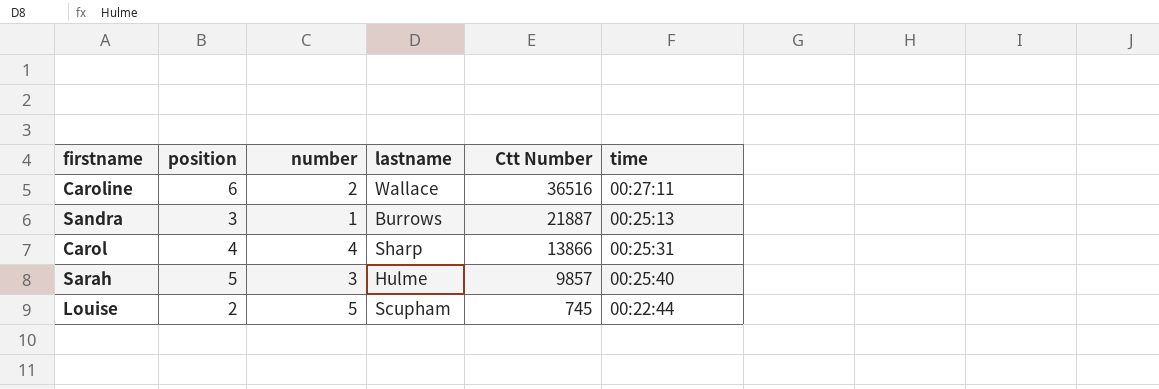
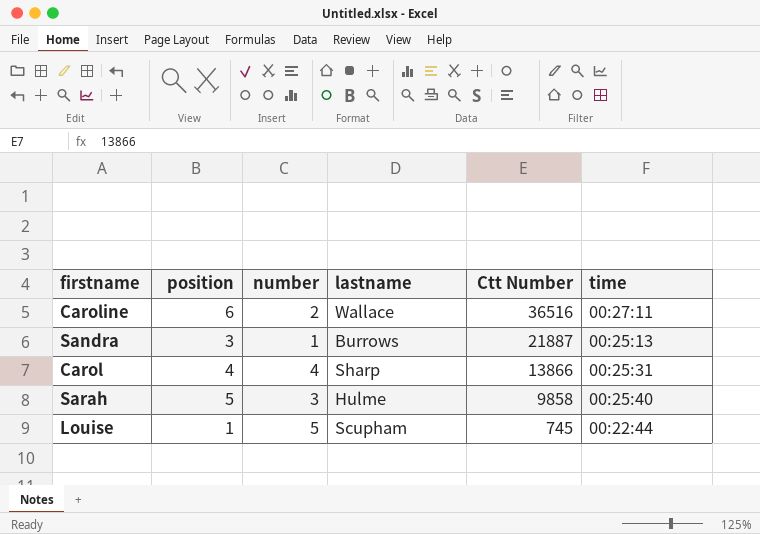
Sarah | Ctt Number: 9857 -> 9858
Louise | position: 2 -> 1

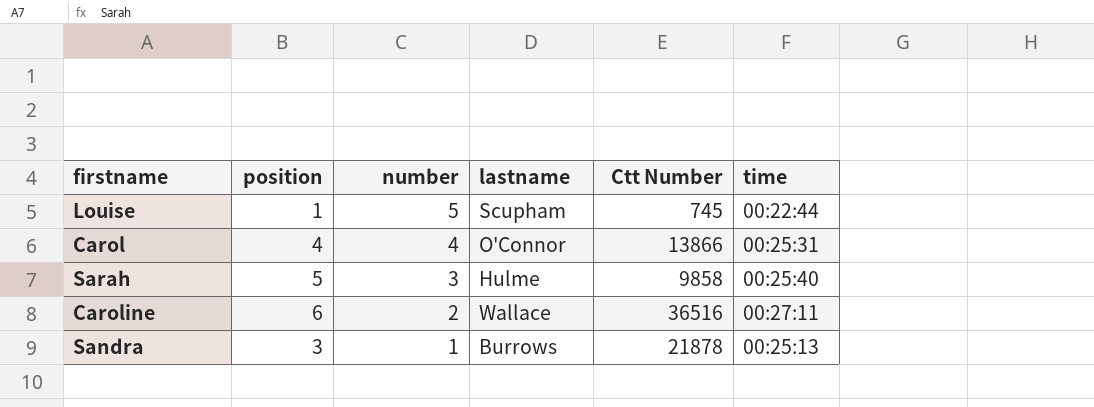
row order: Ctt Number descending -> number descending
Carol | lastname: Sharp -> O'Connor
Sandra | Ctt Number: 21887 -> 21878

